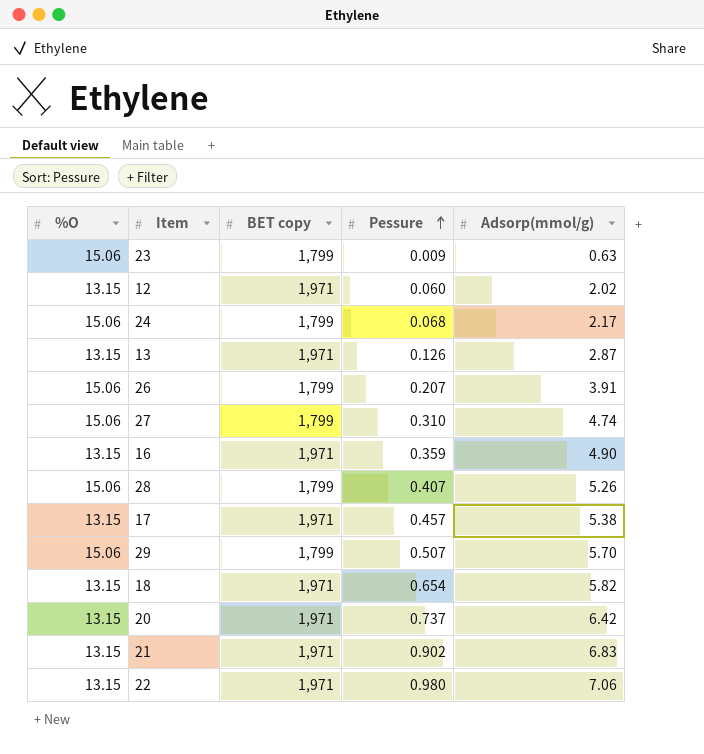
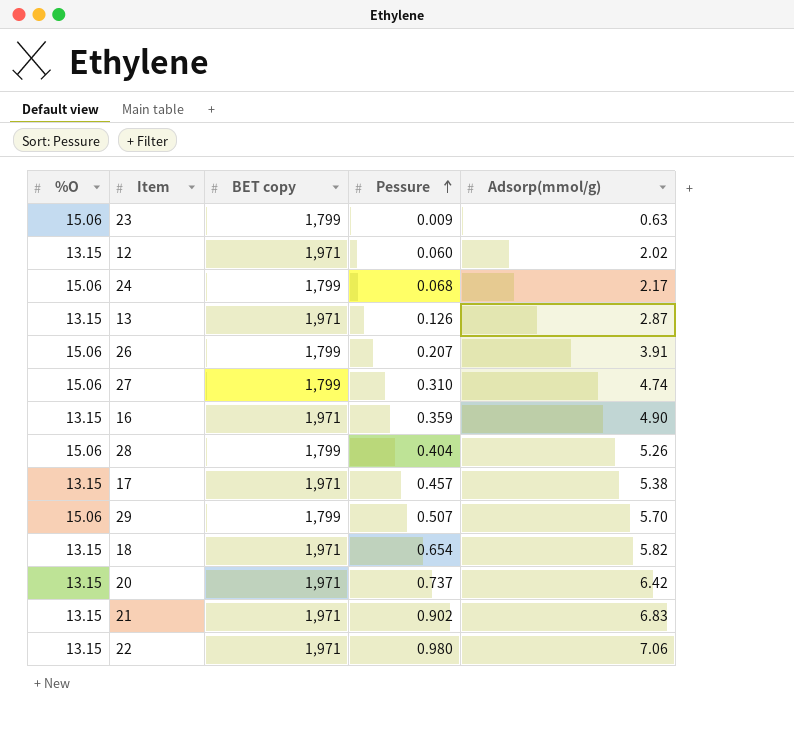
28 | Pessure: 0.407 -> 0.404

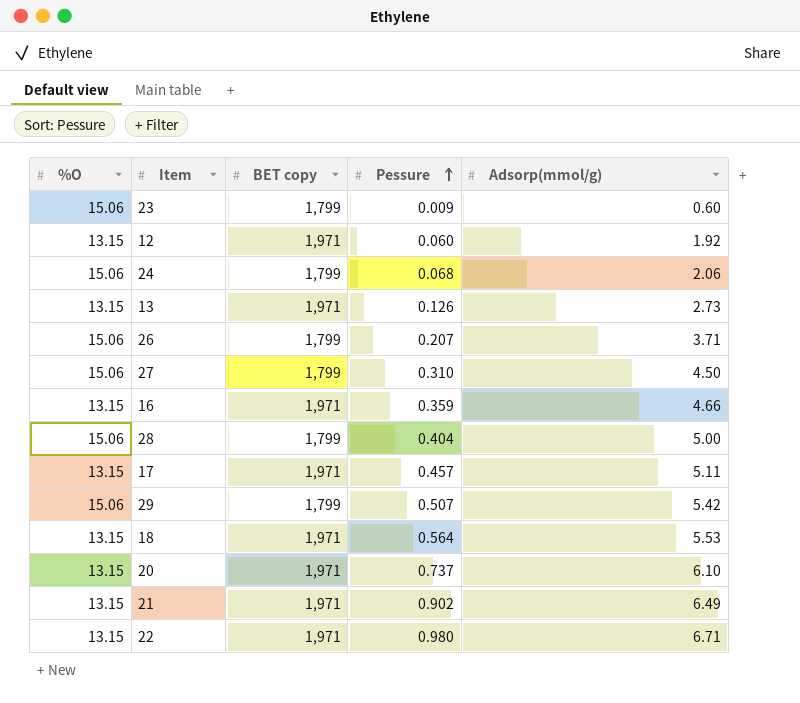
23 | Adsorp(mmol/g): 0.63 -> 0.60
12 | Adsorp(mmol/g): 2.02 -> 1.92
24 | Adsorp(mmol/g): 2.17 -> 2.06
13 | Adsorp(mmol/g): 2.87 -> 2.73
26 | Adsorp(mmol/g): 3.91 -> 3.71
27 | Adsorp(mmol/g): 4.74 -> 4.50
16 | Adsorp(mmol/g): 4.90 -> 4.66
28 | Adsorp(mmol/g): 5.26 -> 5.00
17 | Adsorp(mmol/g): 5.38 -> 5.11
29 | Adsorp(mmol/g): 5.70 -> 5.42
18 | Pessure: 0.654 -> 0.564
18 | Adsorp(mmol/g): 5.82 -> 5.53
20 | Adsorp(mmol/g): 6.42 -> 6.10
21 | Adsorp(mmol/g): 6.83 -> 6.49
22 | Adsorp(mmol/g): 7.06 -> 6.71

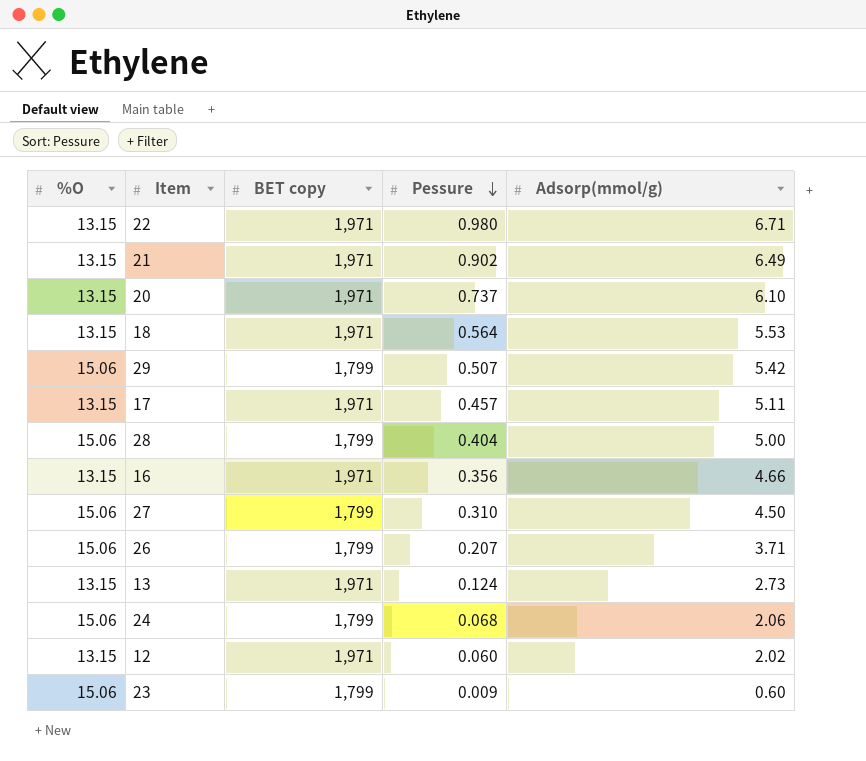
row order: Pessure ascending -> Pessure descending
16 | Pessure: 0.359 -> 0.356
13 | Pessure: 0.126 -> 0.124
12 | Adsorp(mmol/g): 1.92 -> 2.02

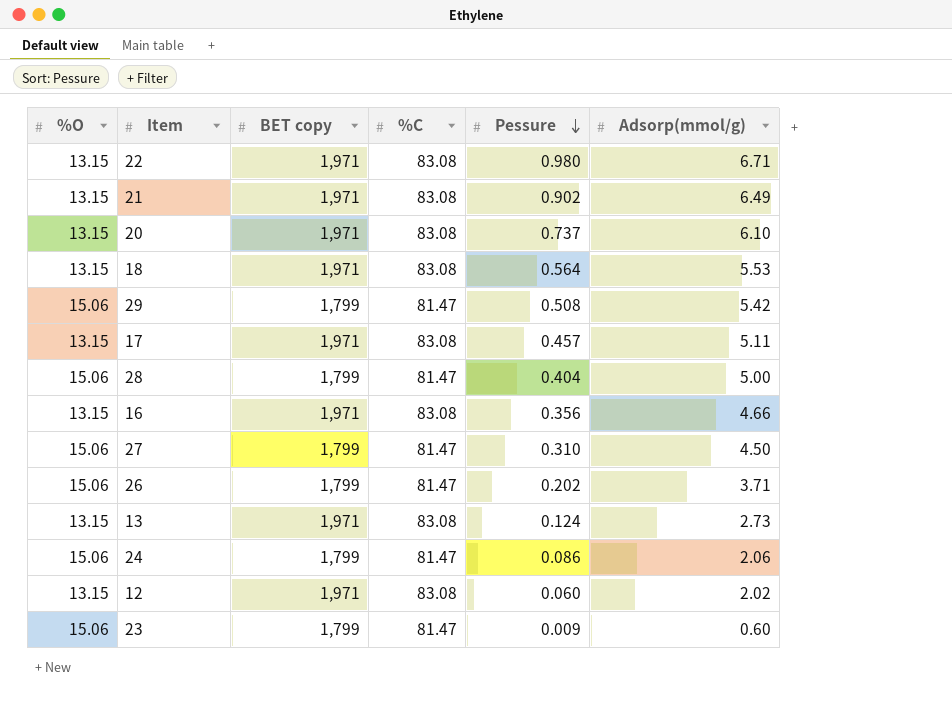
column %C | position: none -> 4
29 | Pessure: 0.507 -> 0.508
26 | Pessure: 0.207 -> 0.202
24 | Pessure: 0.068 -> 0.086

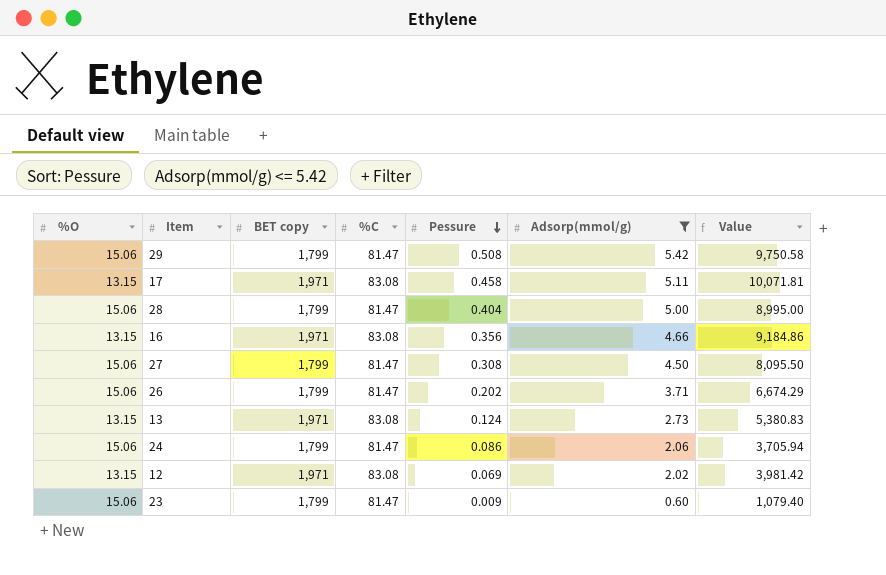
filter: none -> Adsorp(mmol/g) <= 5.42
column Value | formula: none -> [BET copy] * [Adsorp(mmol/g)]
17 | Pessure: 0.457 -> 0.458
27 | Pessure: 0.310 -> 0.308
12 | Pessure: 0.060 -> 0.069

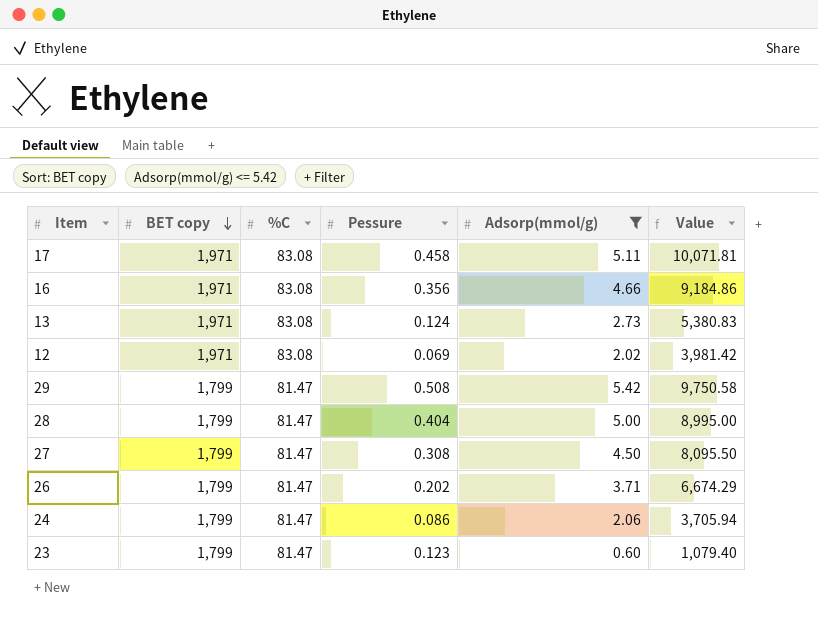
row order: Pessure descending -> BET copy descending
column %O | position: 1 -> none
23 | Pessure: 0.009 -> 0.123

